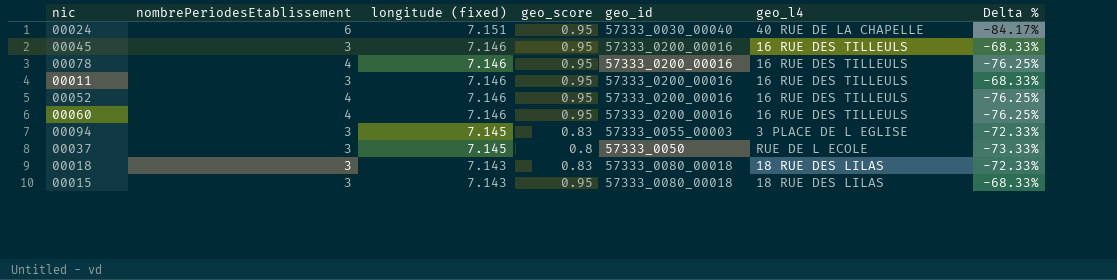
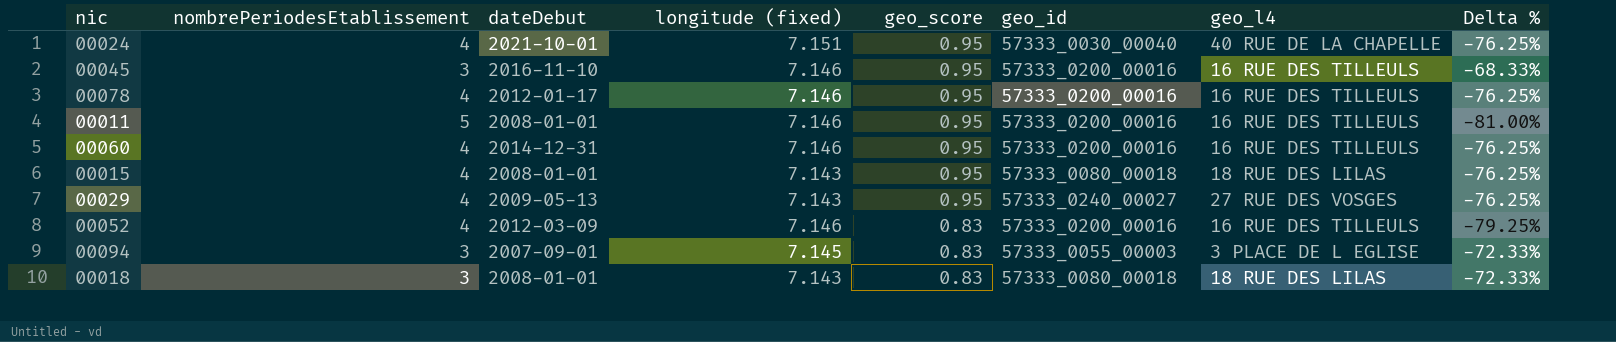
row order: longitude (fixed) descending -> geo_score descending
column dateDebut | position: none -> 3
row 00037: 3 | 7.145 | 0.8 | 57333_0050 | RUE DE L ECOLE | -73.33% -> none
00024 | nombrePeriodesEtablissement: 6 -> 4
00024 | Delta %: -84.17% -> -76.25%
00011 | nombrePeriodesEtablissement: 3 -> 5
00011 | Delta %: -68.33% -> -81.00%
00015 | nombrePeriodesEtablissement: 3 -> 4
00015 | Delta %: -68.33% -> -76.25%
row 00029: none -> 4 | 2009-05-13 | 7.143 | 0.95 | 57333_0240_00027 | 27 RUE DES VOSGES | -76.25%
00052 | geo_score: 0.95 -> 0.83
00052 | Delta %: -76.25% -> -79.25%

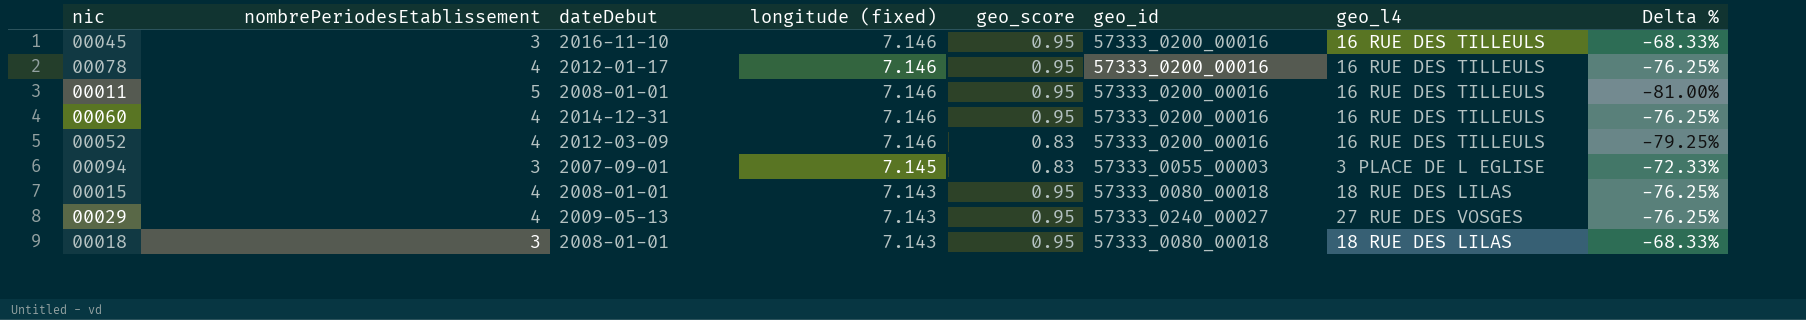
row order: geo_score descending -> longitude (fixed) descending
row 00024: 4 | 2021-10-01 | 7.151 | 0.95 | 57333_0030_00040 | 40 RUE DE LA CHAPELLE | -76.25% -> none
00018 | geo_score: 0.83 -> 0.95
00018 | Delta %: -72.33% -> -68.33%

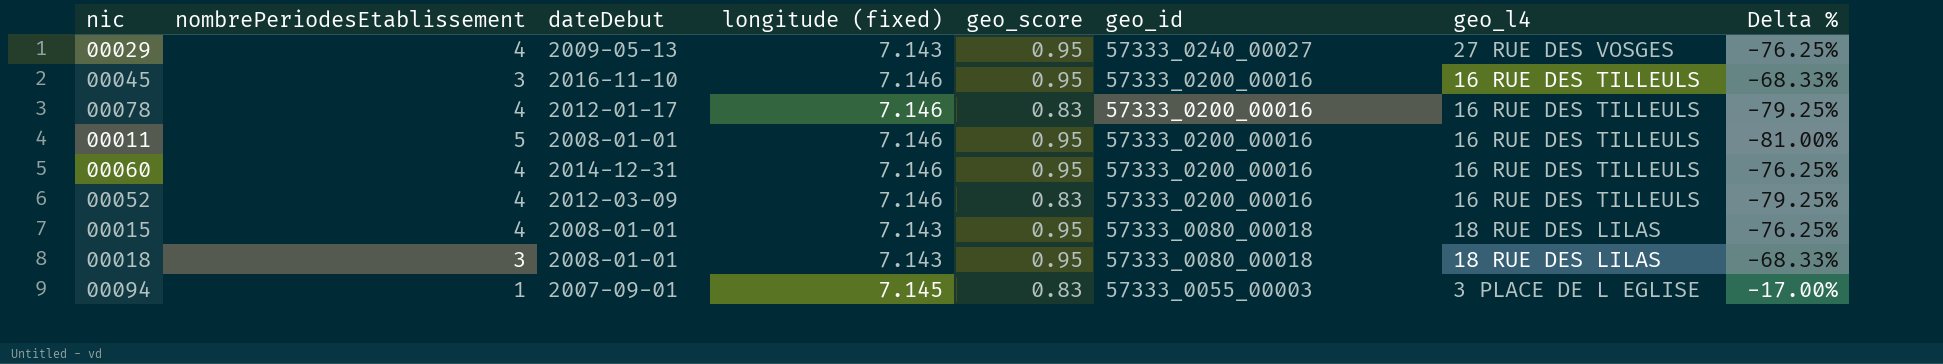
row order: longitude (fixed) descending -> geo_id descending
00078 | geo_score: 0.95 -> 0.83
00078 | Delta %: -76.25% -> -79.25%
00094 | nombrePeriodesEtablissement: 3 -> 1
00094 | Delta %: -72.33% -> -17.00%

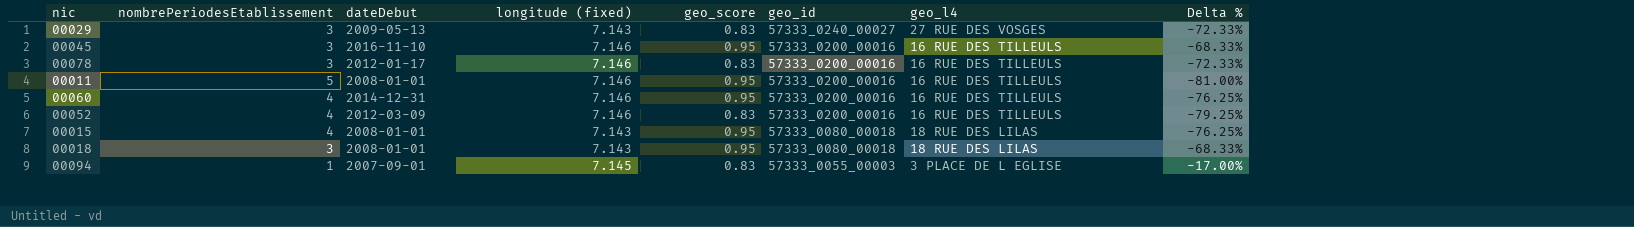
00029 | nombrePeriodesEtablissement: 4 -> 3
00029 | geo_score: 0.95 -> 0.83
00029 | Delta %: -76.25% -> -72.33%
00078 | nombrePeriodesEtablissement: 4 -> 3
00078 | Delta %: -79.25% -> -72.33%

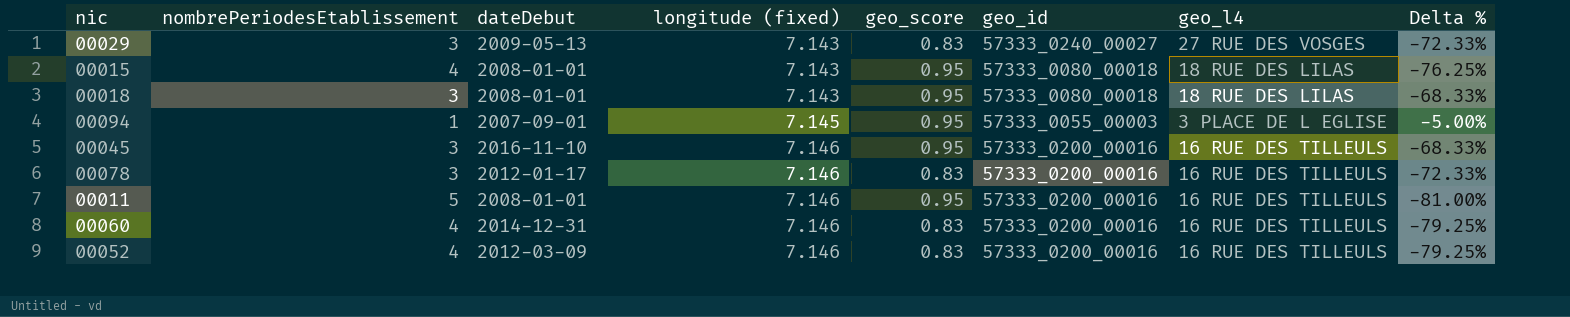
row order: geo_id descending -> longitude (fixed) ascending
00094 | geo_score: 0.83 -> 0.95
00094 | Delta %: -17.00% -> -5.00%
00060 | geo_score: 0.95 -> 0.83
00060 | Delta %: -76.25% -> -79.25%

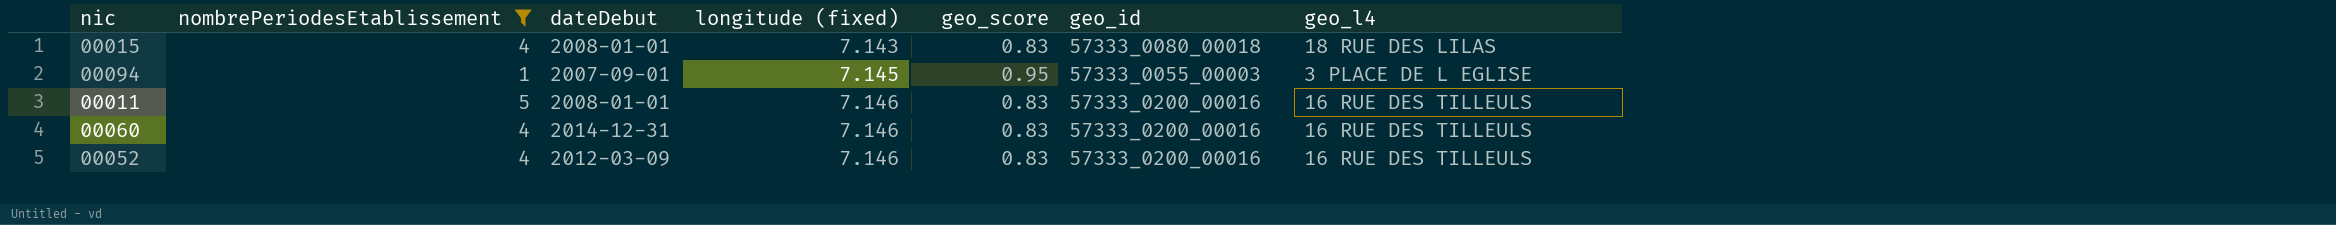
filter: none -> nombrePeriodesEtablissement != 3
column Delta % | formula: ([geo_score] - [nombrePeriodesEtablissement]) / [nombrePeriodesEtablissement] -> none
00015 | geo_score: 0.95 -> 0.83
00011 | geo_score: 0.95 -> 0.83

